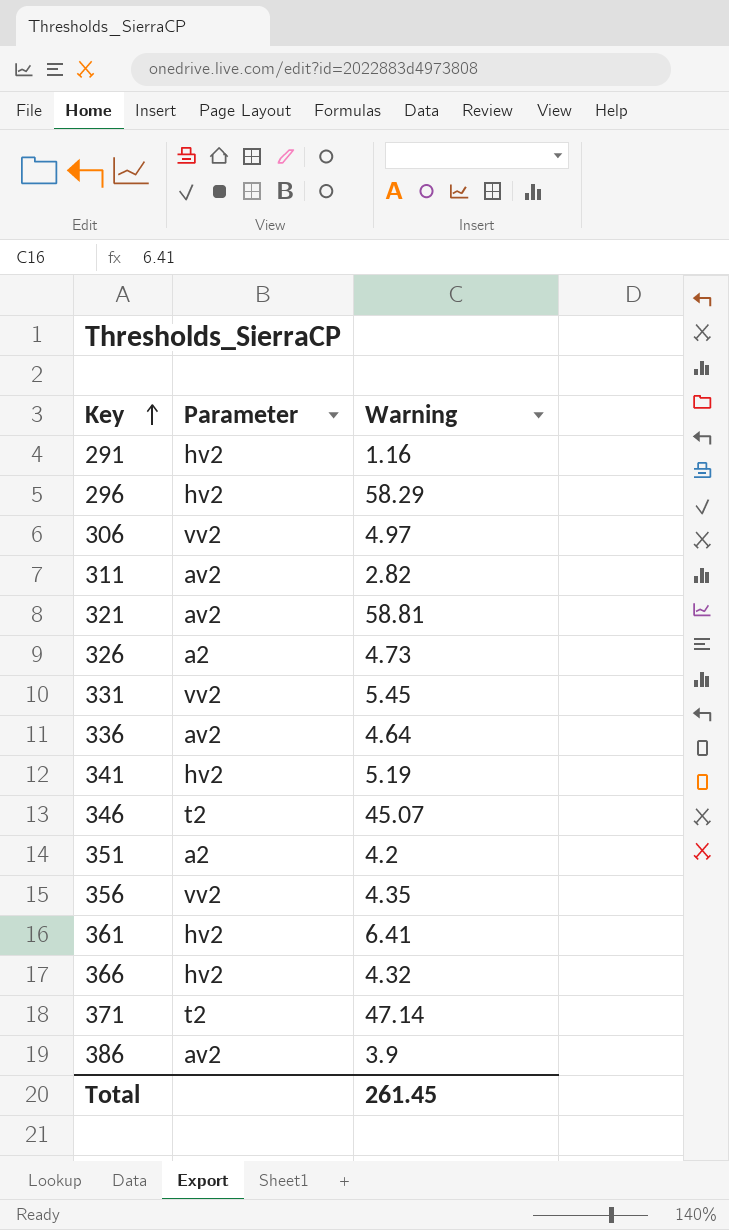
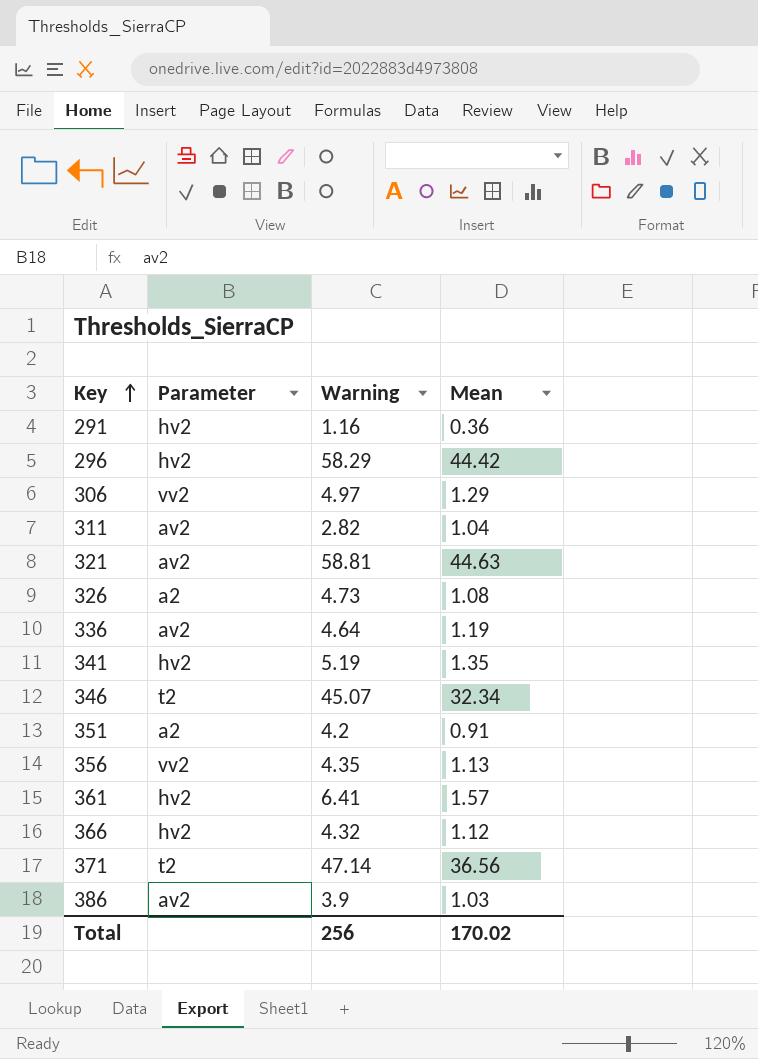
column Mean | position: none -> 4
row 331: vv2 | 5.45 -> none
Total | Warning: 261.45 -> 256

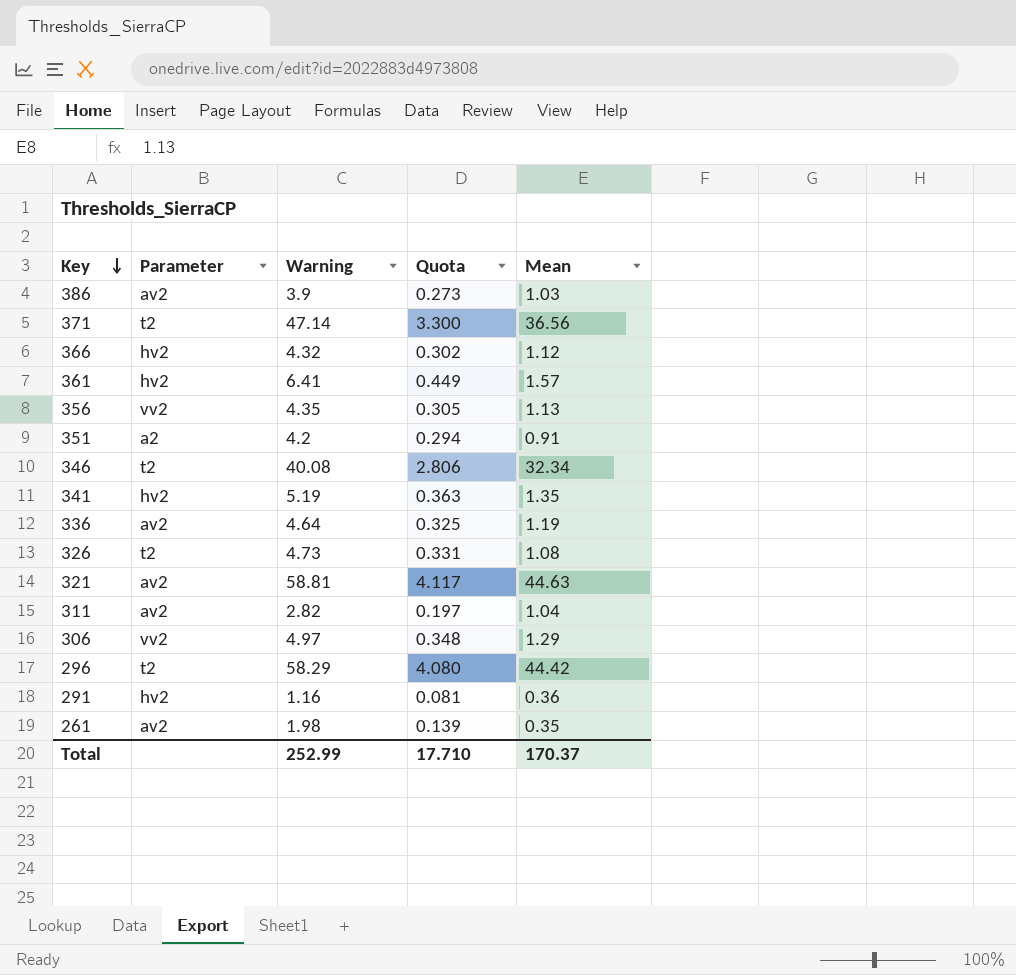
row order: Key ascending -> Key descending
column Quota | formula: none -> [Warning] * 0.07
346 | Warning: 45.07 -> 40.08
326 | Parameter: a2 -> t2
296 | Parameter: hv2 -> t2
row 261: none -> av2 | 1.98 | 0.139 | 0.35
Total | Warning: 256 -> 252.99
Total | Mean: 170.02 -> 170.37

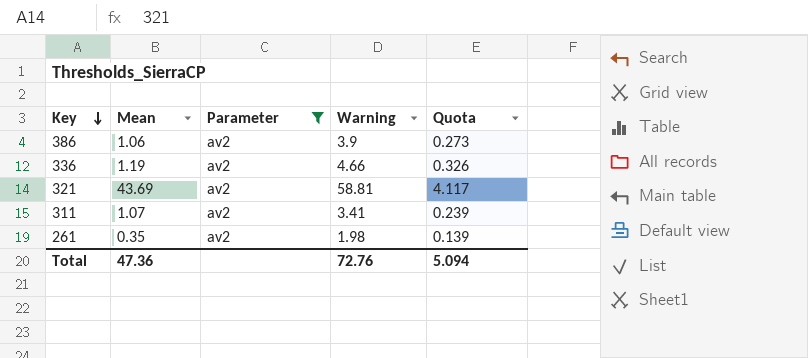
filter: none -> Parameter = av2
column Mean | position: 5 -> 2
386 | Mean: 1.03 -> 1.06
336 | Warning: 4.64 -> 4.66
336 | Quota: 0.325 -> 0.326
321 | Mean: 44.63 -> 43.69
311 | Mean: 1.04 -> 1.07
311 | Warning: 2.82 -> 3.41
311 | Quota: 0.197 -> 0.239
Total | Mean: 170.37 -> 47.36
Total | Warning: 252.99 -> 72.76
Total | Quota: 17.710 -> 5.094

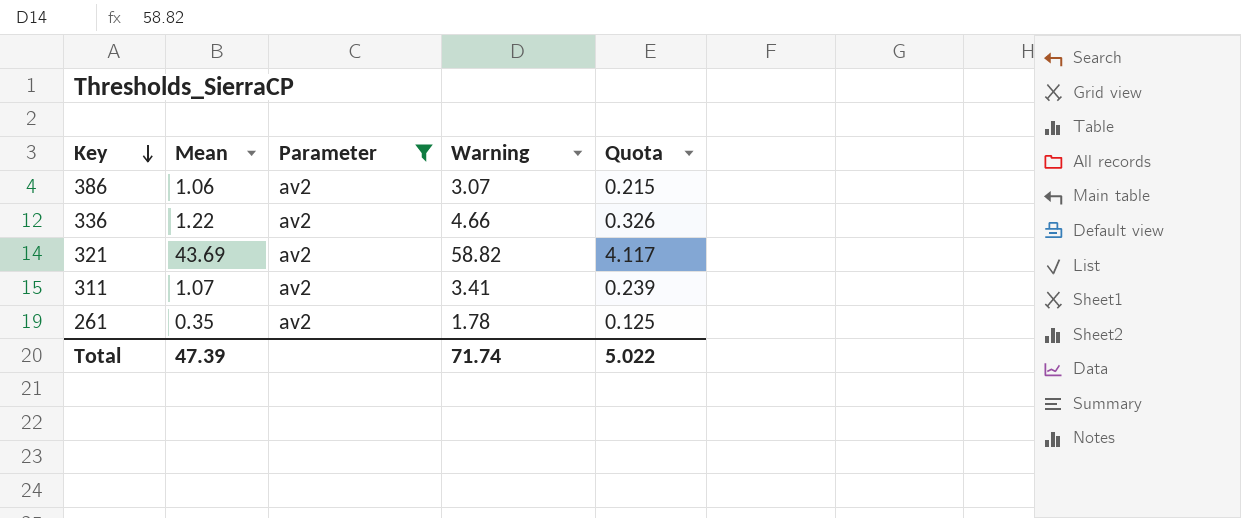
386 | Warning: 3.9 -> 3.07
386 | Quota: 0.273 -> 0.215
336 | Mean: 1.19 -> 1.22
321 | Warning: 58.81 -> 58.82
261 | Warning: 1.98 -> 1.78
261 | Quota: 0.139 -> 0.125
Total | Mean: 47.36 -> 47.39
Total | Warning: 72.76 -> 71.74
Total | Quota: 5.094 -> 5.022

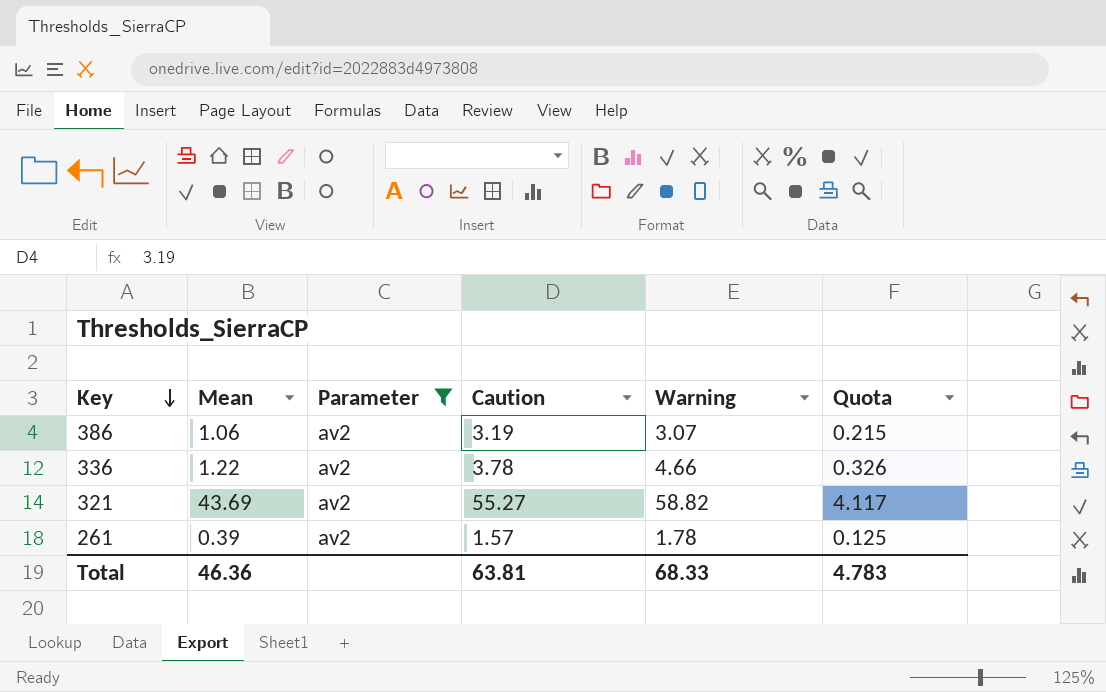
column Caution | position: none -> 4
row 311: 1.07 | av2 | 3.41 | 0.239 -> none
261 | Mean: 0.35 -> 0.39
Total | Mean: 47.39 -> 46.36
Total | Warning: 71.74 -> 68.33
Total | Quota: 5.022 -> 4.783

